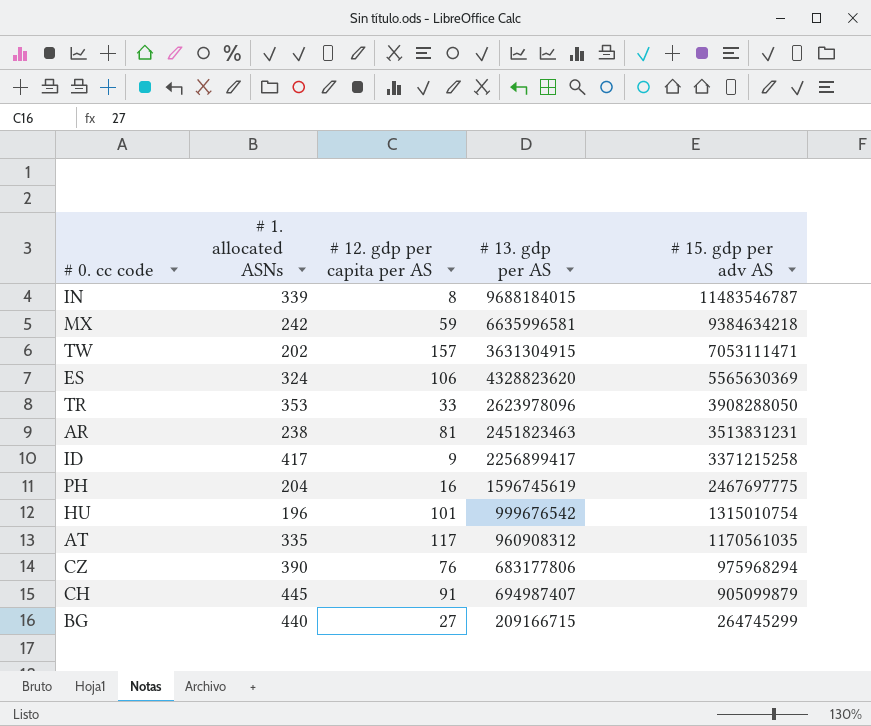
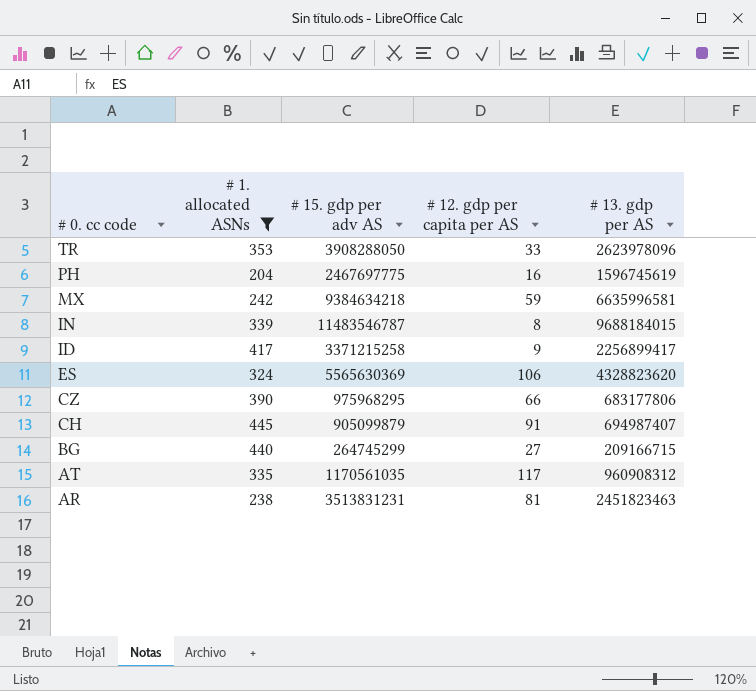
filter: none -> # 1. allocated ASNs >= 204
row order: # 15. gdp per adv AS descending -> # 0. cc code descending
column # 15. gdp per adv AS | position: 5 -> 3
CZ | # 15. gdp per adv AS: 975968294 -> 975968295
CZ | # 12. gdp per capita per AS: 76 -> 66

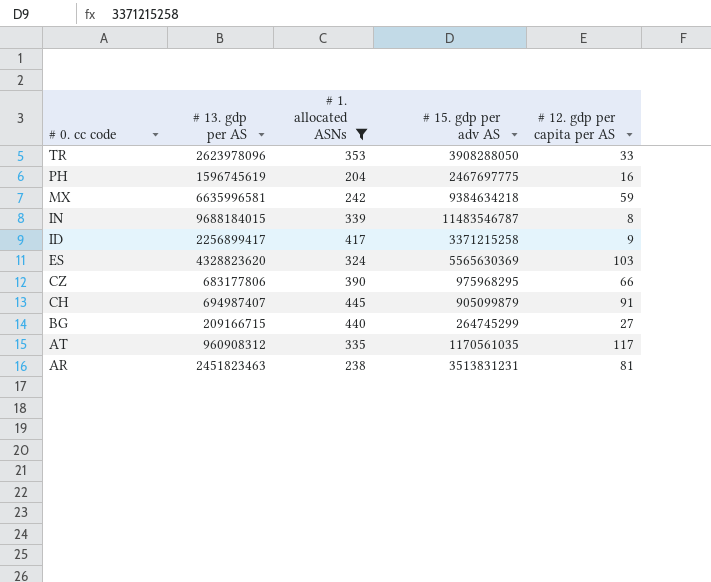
column # 13. gdp per AS | position: 5 -> 2
ES | # 12. gdp per capita per AS: 106 -> 103

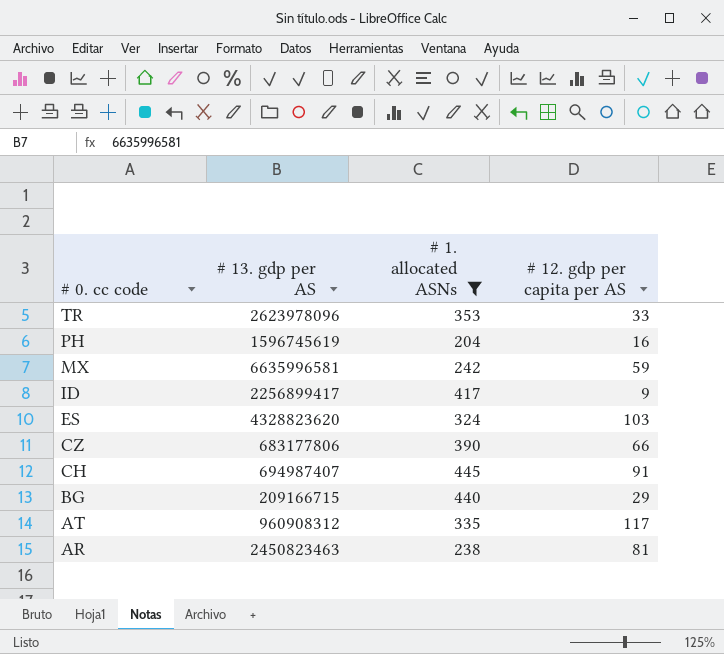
column # 15. gdp per adv AS | position: 4 -> none
row IN: 9688184015 | 339 | 11483546787 | 8 -> none
BG | # 12. gdp per capita per AS: 27 -> 29
AR | # 13. gdp per AS: 2451823463 -> 2450823463

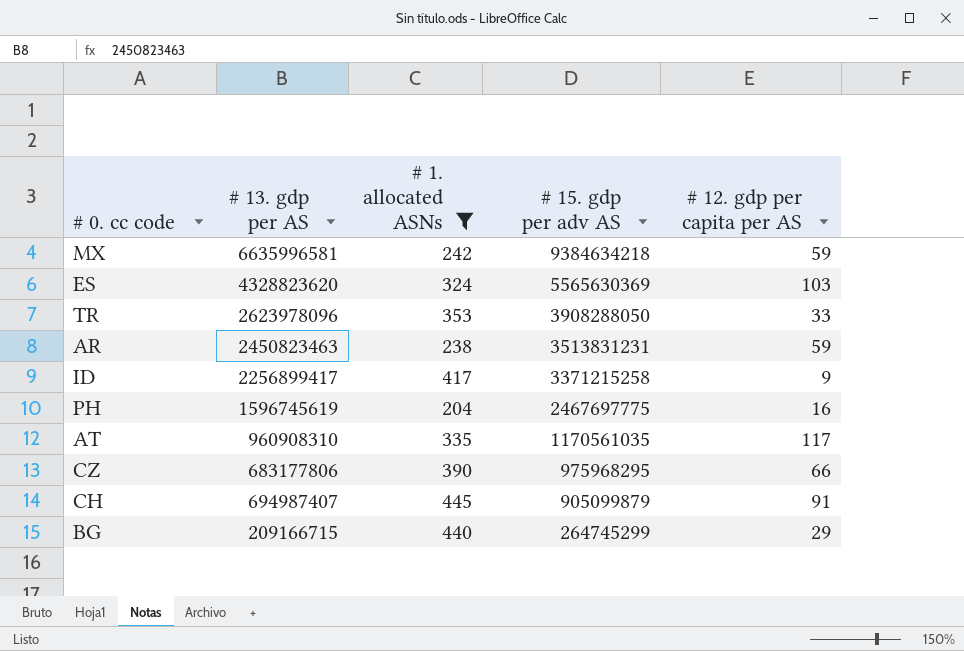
row order: # 0. cc code descending -> # 15. gdp per adv AS descending
column # 15. gdp per adv AS | position: none -> 4
AR | # 12. gdp per capita per AS: 81 -> 59
AT | # 13. gdp per AS: 960908312 -> 960908310

